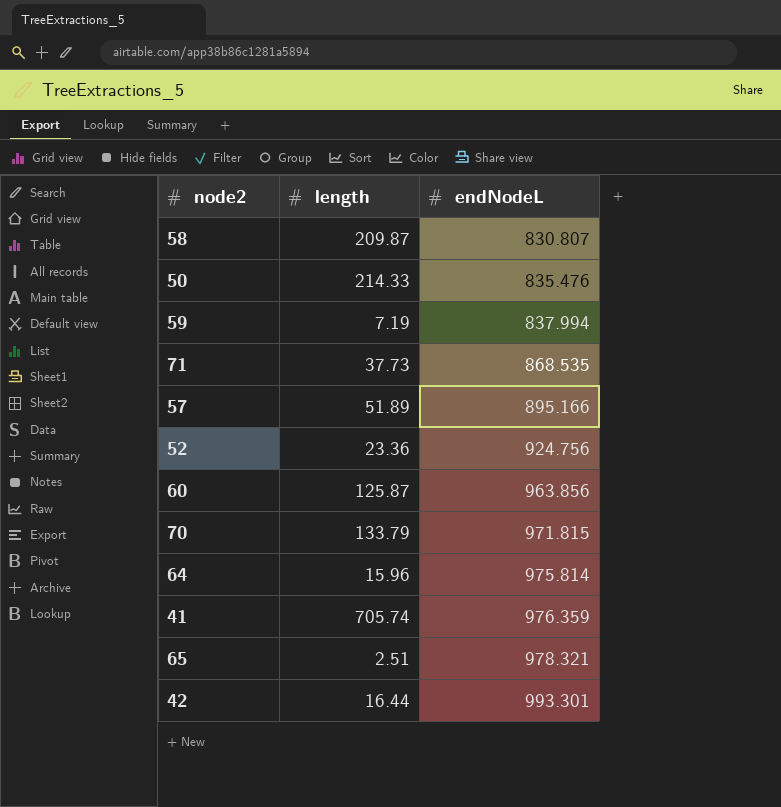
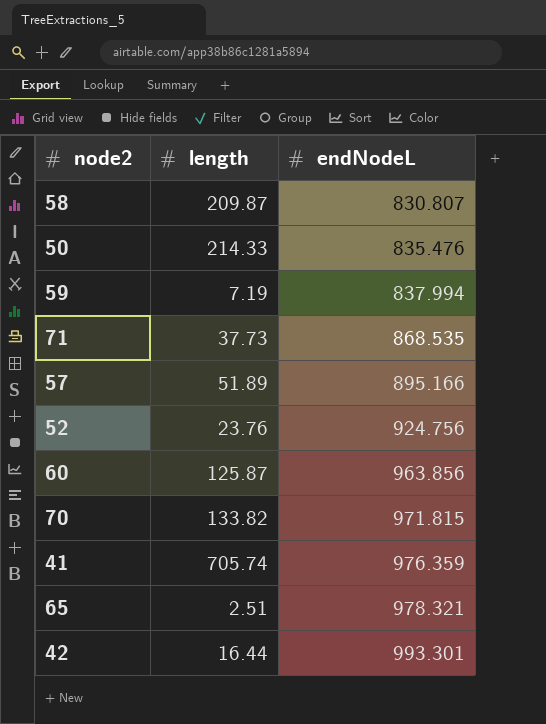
row 64: 15.96 | 975.814 -> none
52 | length: 23.36 -> 23.76
70 | length: 133.79 -> 133.82

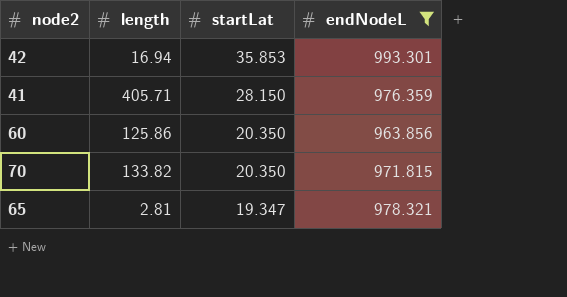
filter: none -> endNodeL >= 963.856
row order: endNodeL ascending -> startLat descending
column startLat | position: none -> 3
42 | length: 16.44 -> 16.94
41 | length: 705.74 -> 405.71
60 | length: 125.87 -> 125.86
65 | length: 2.51 -> 2.81

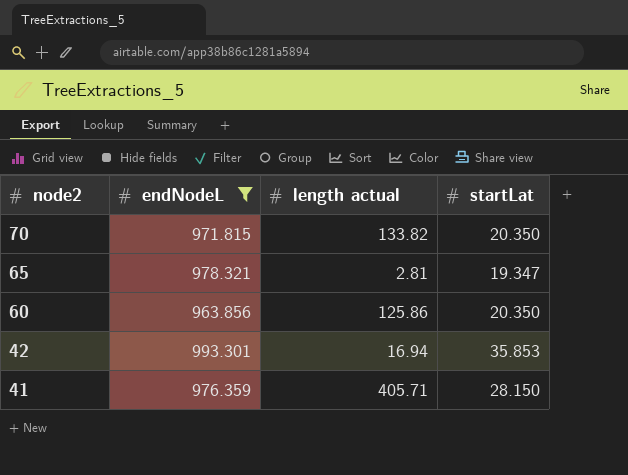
row order: startLat descending -> node2 descending
column endNodeL | position: 4 -> 2
column name: length -> length actual

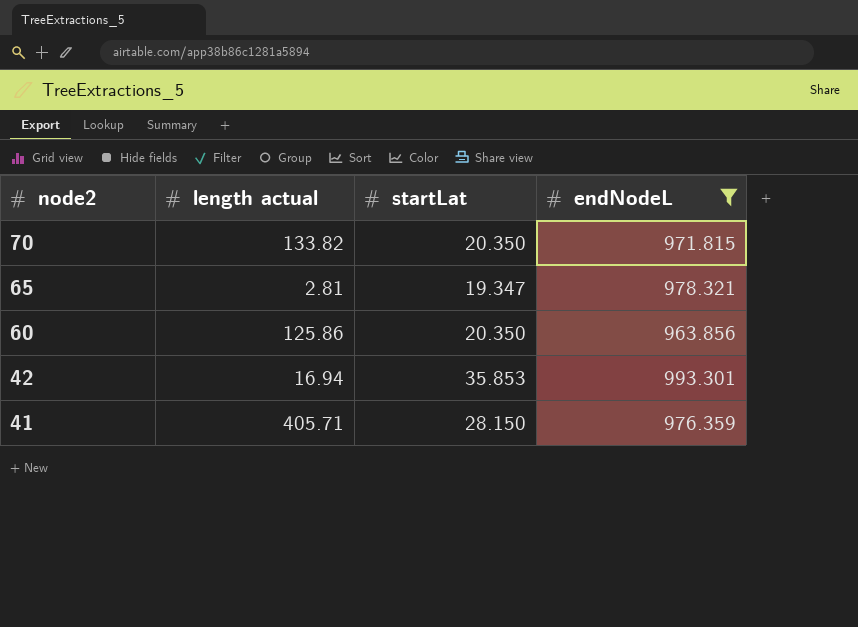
column endNodeL | position: 2 -> 4

